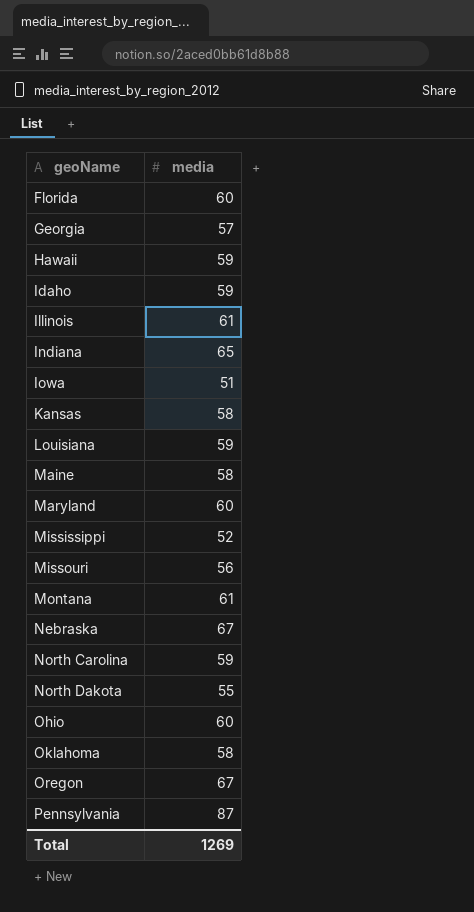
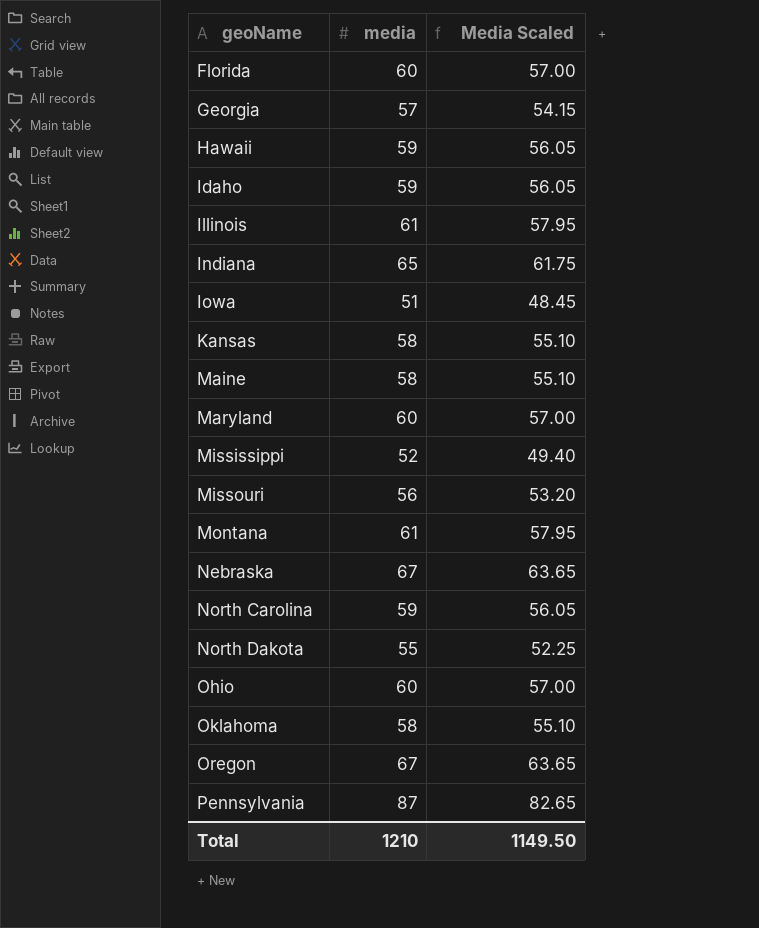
column Media Scaled | formula: none -> [media] * 0.95
row Louisiana: 59 -> none
Total | media: 1269 -> 1210

